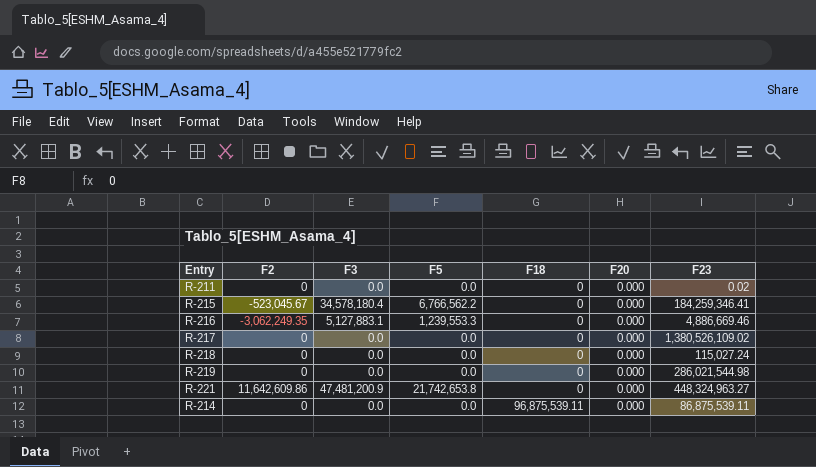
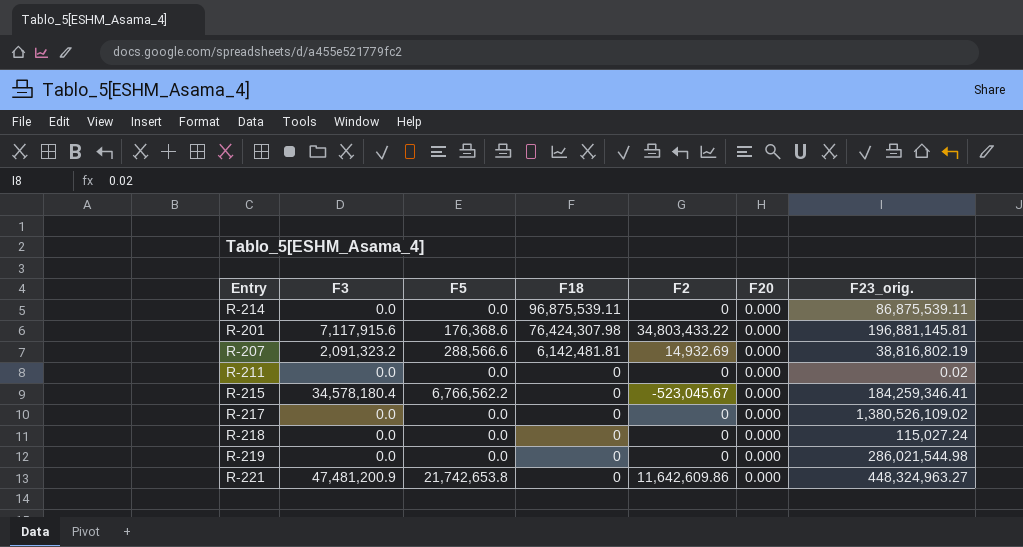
row order: F18 ascending -> F18 descending
column F2 | position: 2 -> 5
column name: F23 -> F23_orig.
row R-216: -3,062,249.35 | 5,127,883.1 | 1,239,553.3 | 0 | 0.000 | 4,886,669.46 -> none
row R-201: none -> 7,117,915.6 | 176,368.6 | 76,424,307.98 | 34,803,433.22 | 0.000 | 196,881,145.81
row R-207: none -> 2,091,323.2 | 288,566.6 | 6,142,481.81 | 14,932.69 | 0.000 | 38,816,802.19

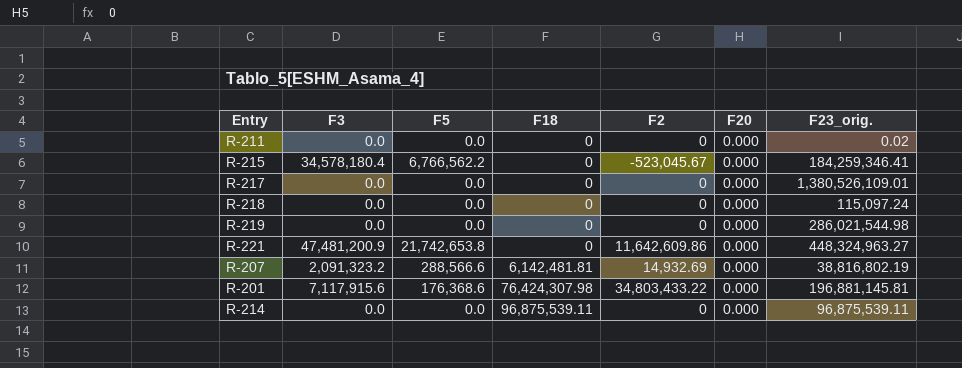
row order: F18 descending -> F18 ascending
R-217 | F23_orig.: 1,380,526,109.02 -> 1,380,526,109.01
R-218 | F23_orig.: 115,027.24 -> 115,097.24
R-214 | F23_orig.: 86,875,539.11 -> 96,875,539.11

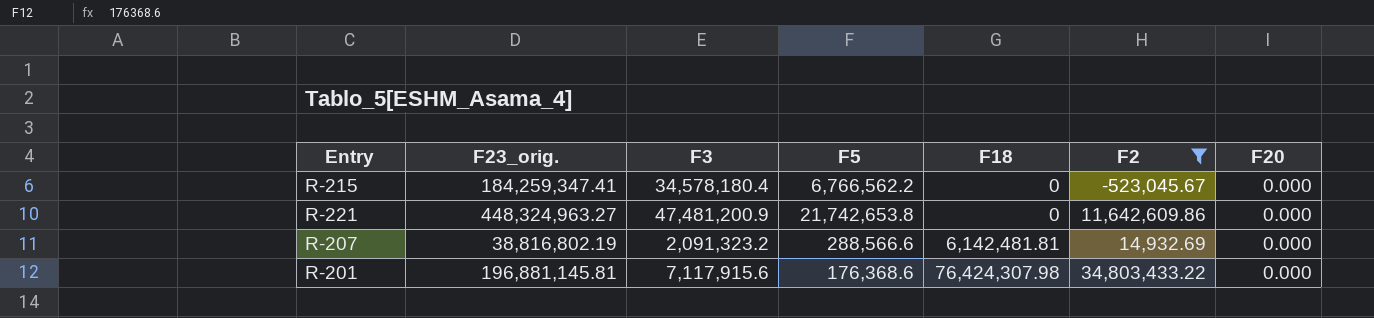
filter: none -> F2 != 0
column F23_orig. | position: 7 -> 2
R-215 | F23_orig.: 184,259,346.41 -> 184,259,347.41

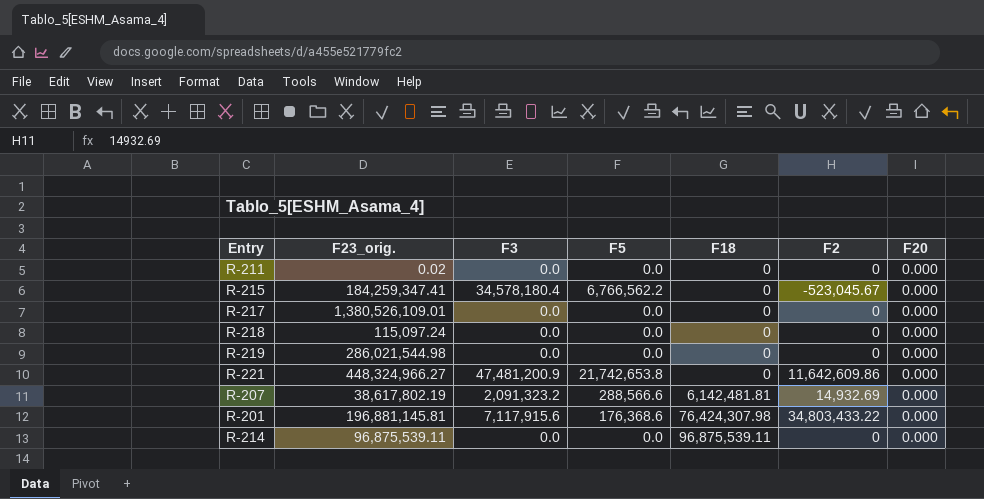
filter: F2 != 0 -> none
R-221 | F23_orig.: 448,324,963.27 -> 448,324,966.27
R-207 | F23_orig.: 38,816,802.19 -> 38,617,802.19

